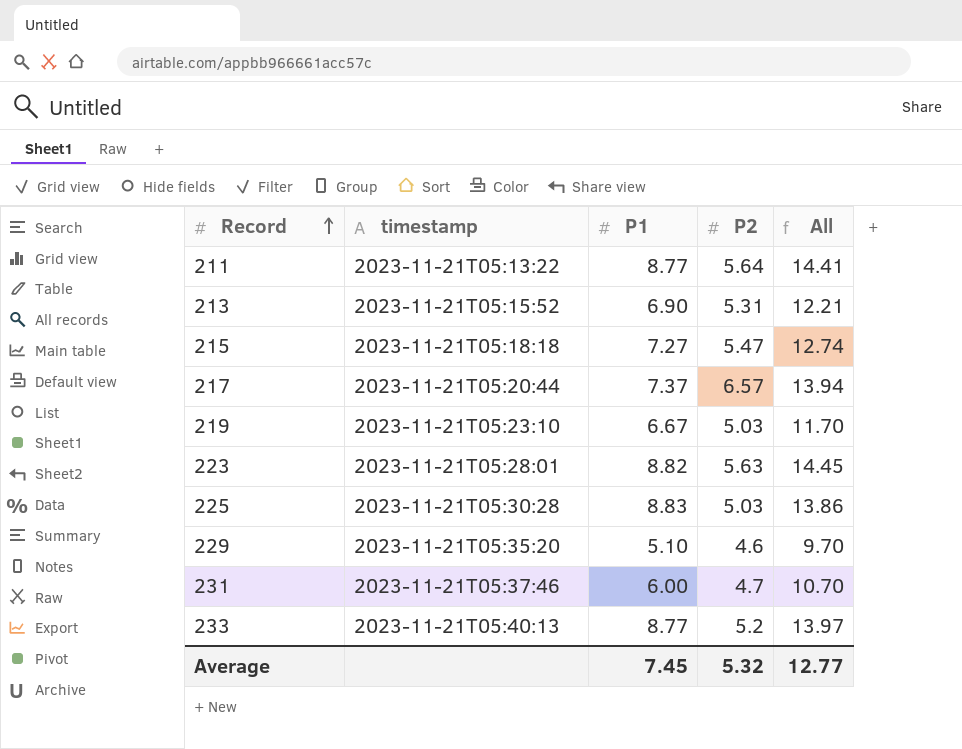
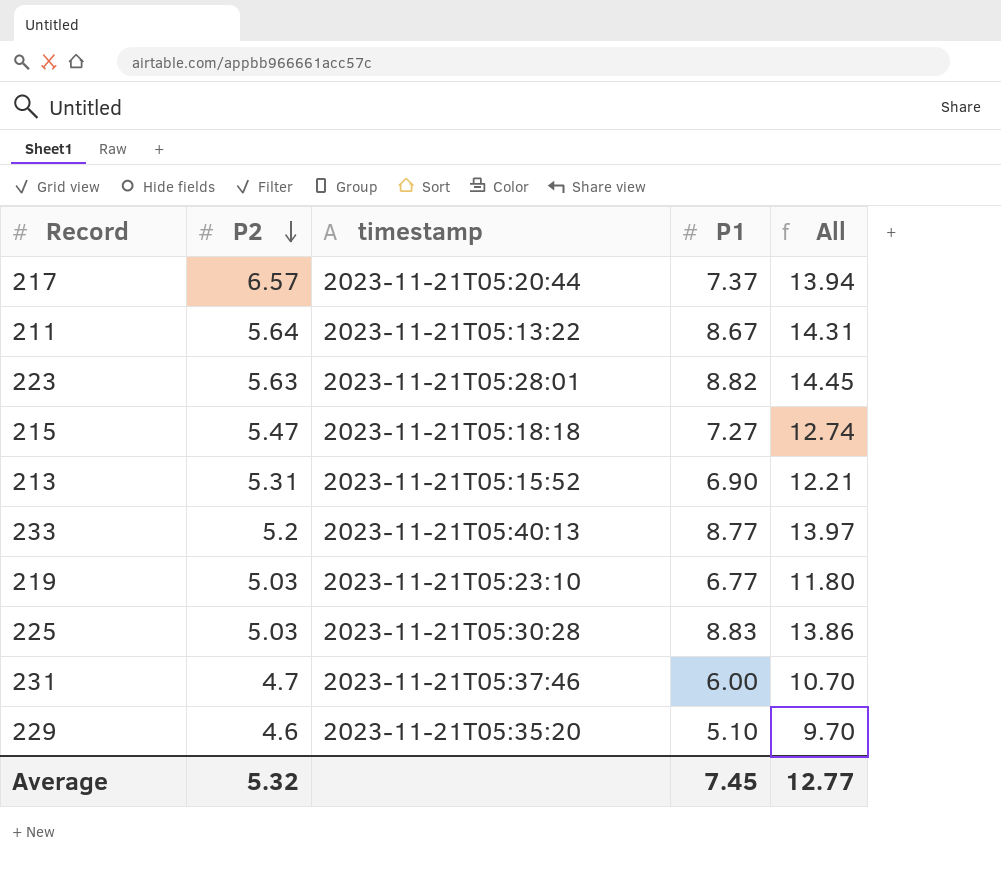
row order: Record ascending -> P2 descending
column P2 | position: 4 -> 2
211 | P1: 8.77 -> 8.67
211 | All: 14.41 -> 14.31
219 | P1: 6.67 -> 6.77
219 | All: 11.70 -> 11.80

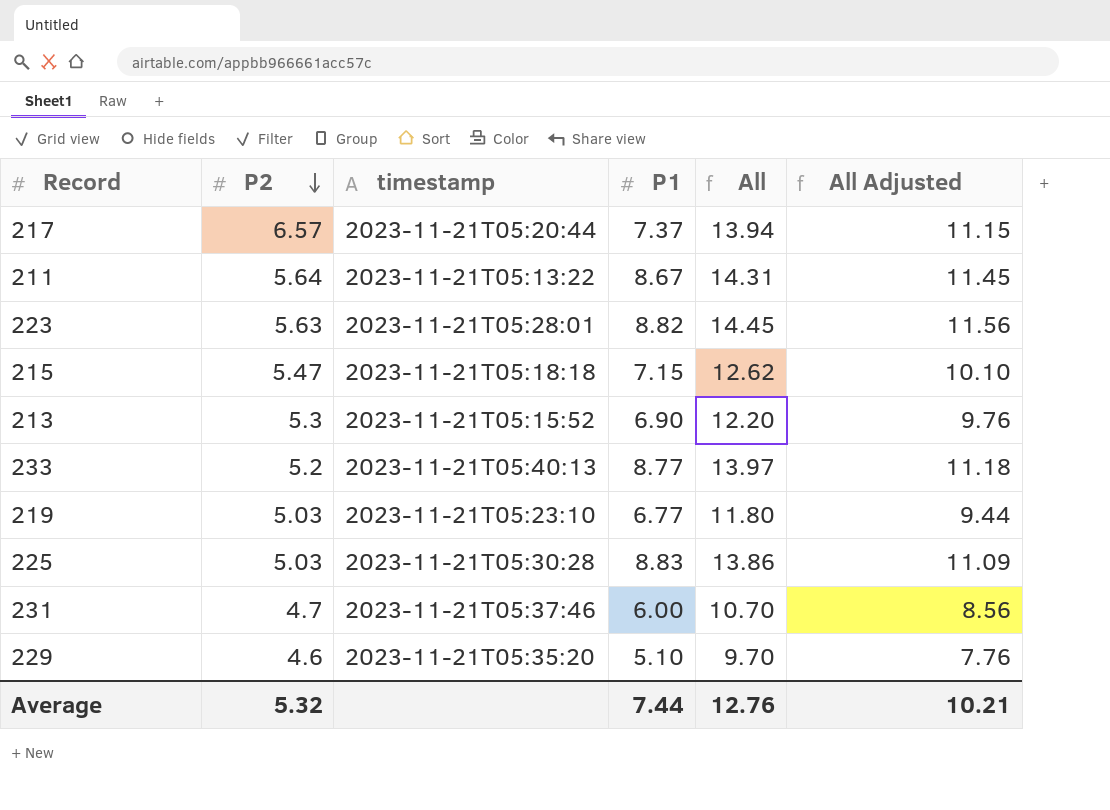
column All Adjusted | formula: none -> [All] * 0.8
215 | P1: 7.27 -> 7.15
215 | All: 12.74 -> 12.62
213 | P2: 5.31 -> 5.3
213 | All: 12.21 -> 12.20
Average | P1: 7.45 -> 7.44
Average | All: 12.77 -> 12.76

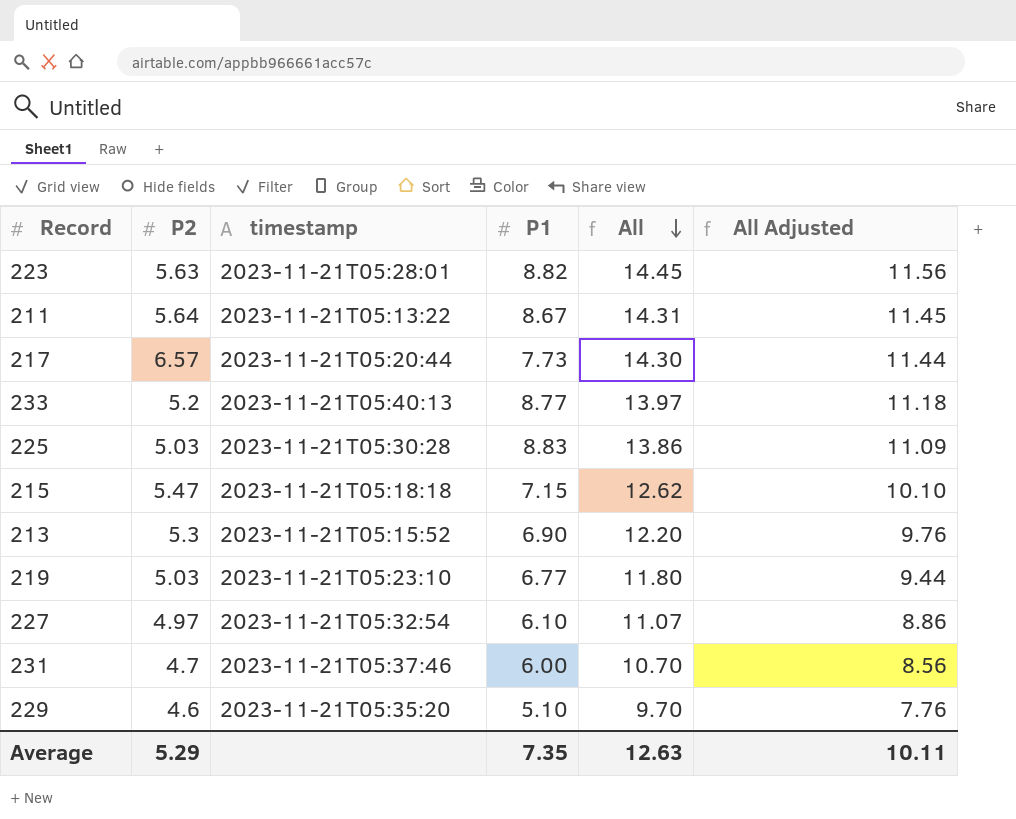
row order: P2 descending -> All descending
217 | P1: 7.37 -> 7.73
217 | All: 13.94 -> 14.30
217 | All Adjusted: 11.15 -> 11.44
row 227: none -> 4.97 | 2023-11-21T05:32:54 | 6.10 | 11.07 | 8.86
Average | P2: 5.32 -> 5.29
Average | P1: 7.44 -> 7.35
Average | All: 12.76 -> 12.63
Average | All Adjusted: 10.21 -> 10.11

